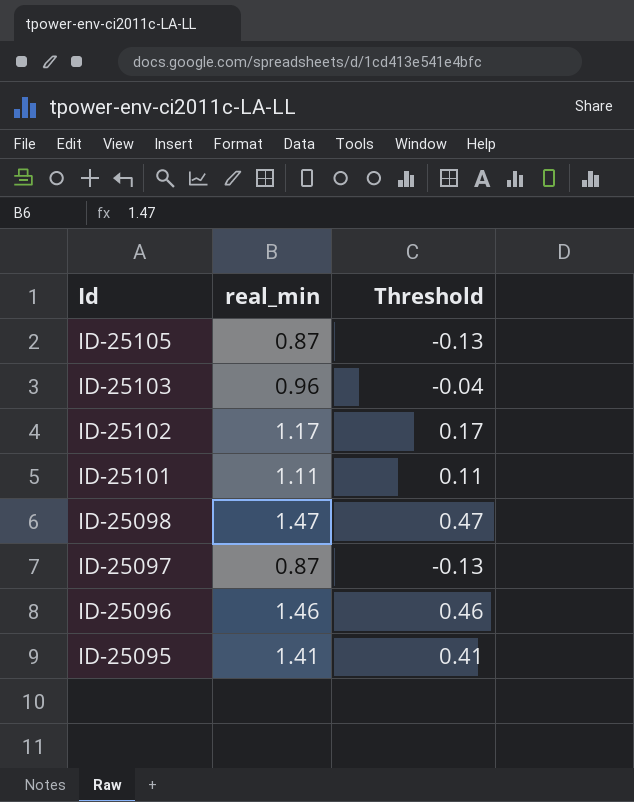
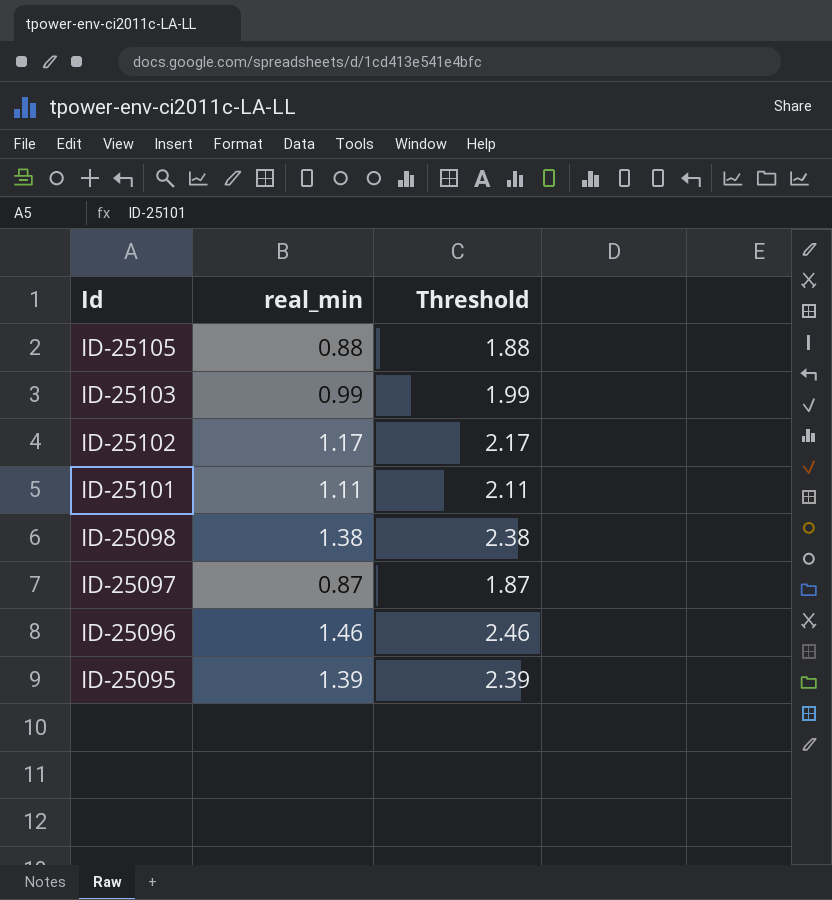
column Threshold | formula: [real_min] - 1 -> [real_min] + 1
ID-25105 | real_min: 0.87 -> 0.88
ID-25103 | real_min: 0.96 -> 0.99
ID-25098 | real_min: 1.47 -> 1.38
ID-25095 | real_min: 1.41 -> 1.39

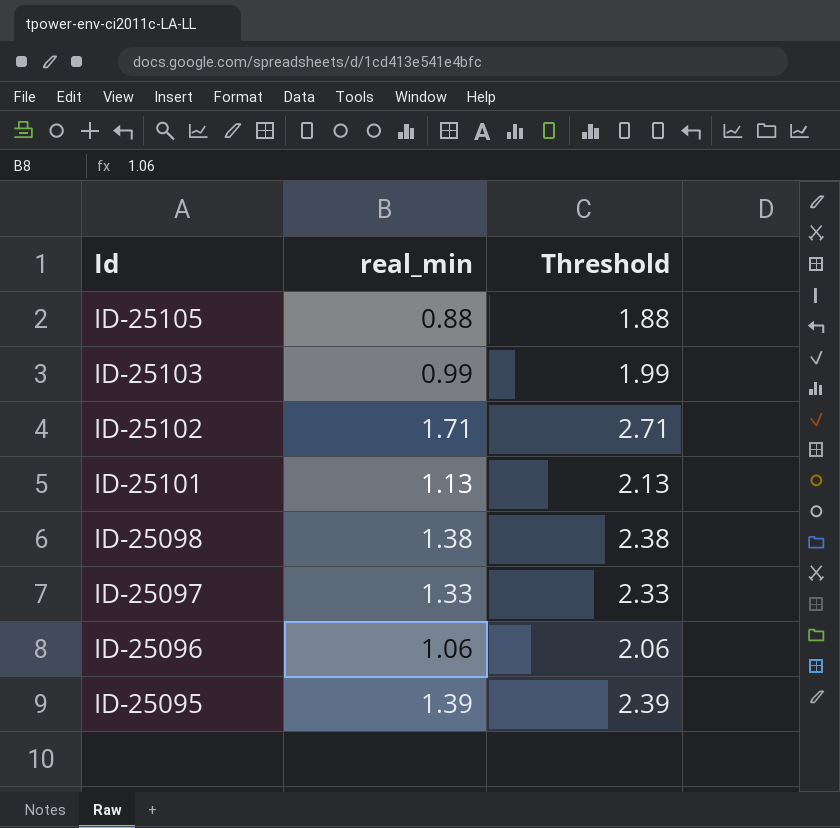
ID-25102 | real_min: 1.17 -> 1.71
ID-25102 | Threshold: 2.17 -> 2.71
ID-25101 | real_min: 1.11 -> 1.13
ID-25101 | Threshold: 2.11 -> 2.13
ID-25097 | real_min: 0.87 -> 1.33
ID-25097 | Threshold: 1.87 -> 2.33
ID-25096 | real_min: 1.46 -> 1.06
ID-25096 | Threshold: 2.46 -> 2.06

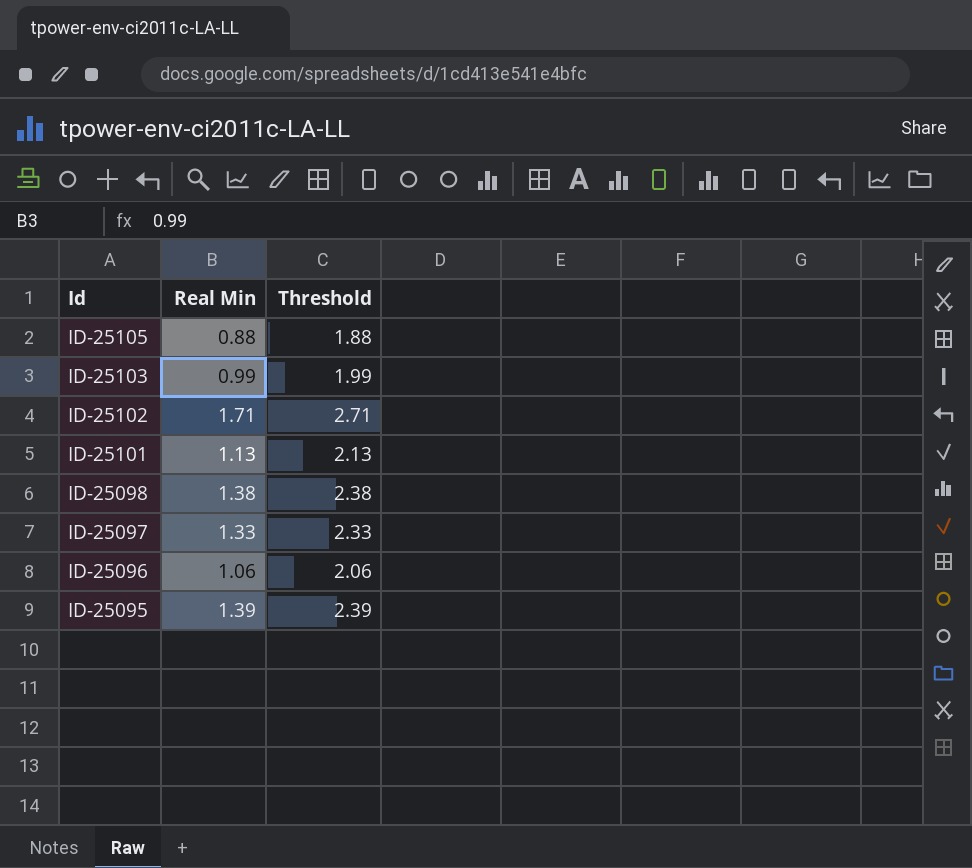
column name: real_min -> Real Min

